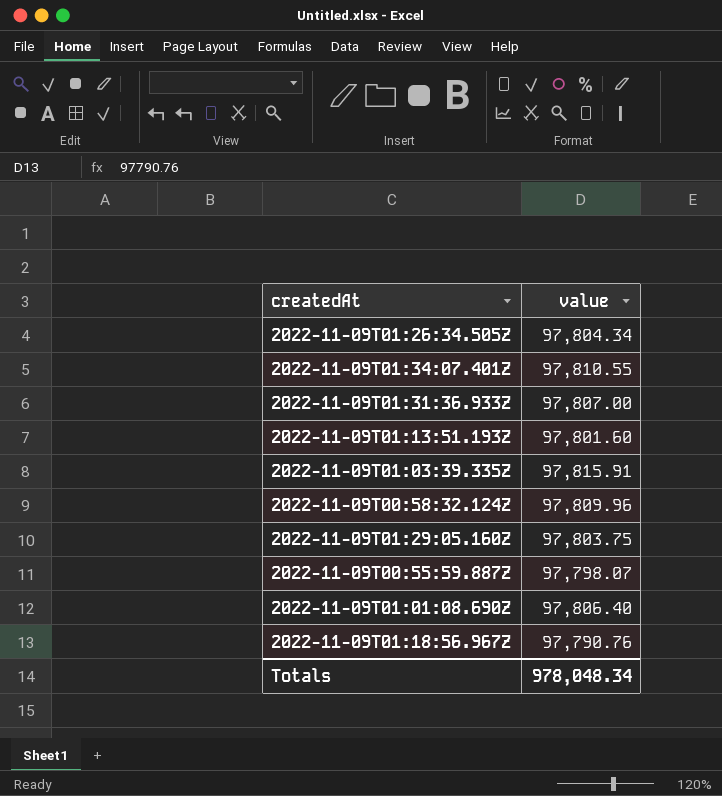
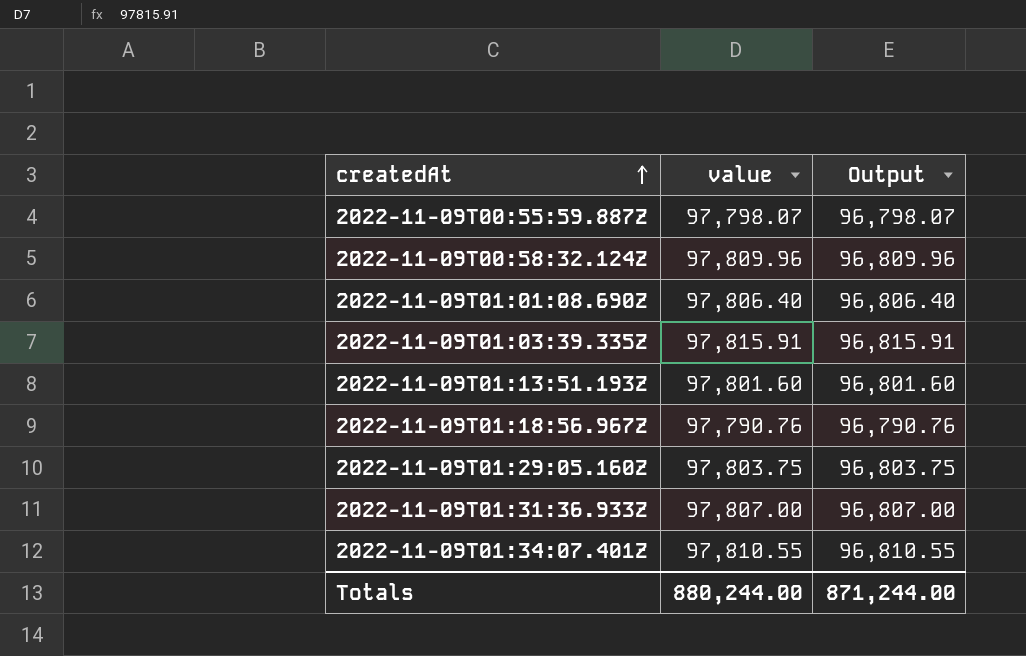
row order: none -> createdAt ascending
column Output | formula: none -> [value] - 1000
row 2022-11-09T01:26:34.505Z: 97,804.34 -> none
Totals | value: 978,048.34 -> 880,244.00

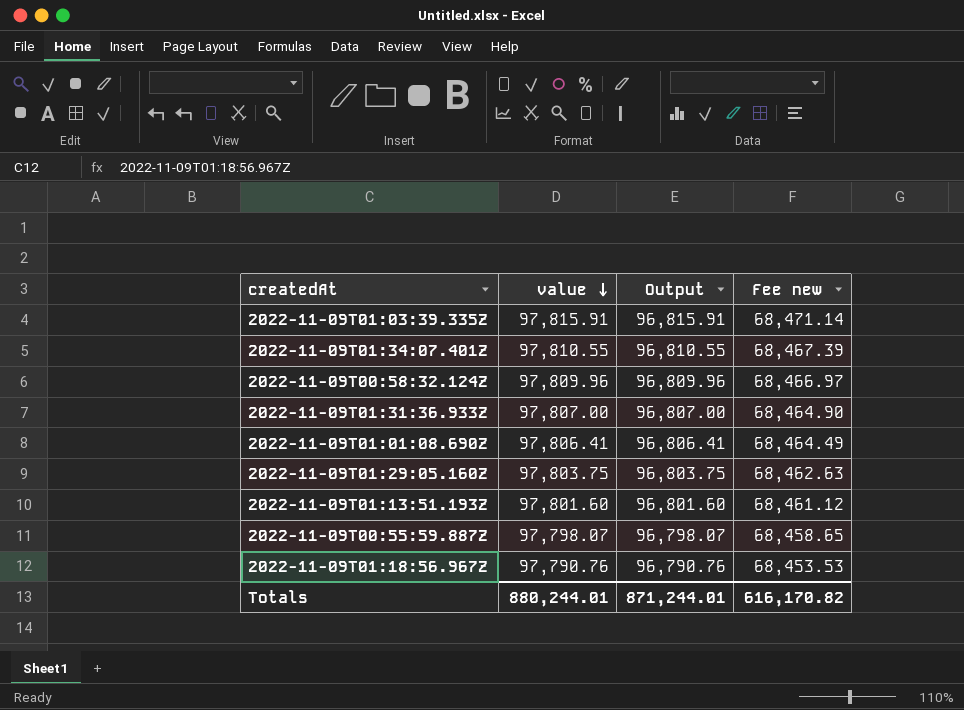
row order: createdAt ascending -> value descending
column Fee new | formula: none -> [value] * 0.7
2022-11-09T01:01:08.690Z | value: 97,806.40 -> 97,806.41
2022-11-09T01:01:08.690Z | Output: 96,806.40 -> 96,806.41
Totals | value: 880,244.00 -> 880,244.01
Totals | Output: 871,244.00 -> 871,244.01

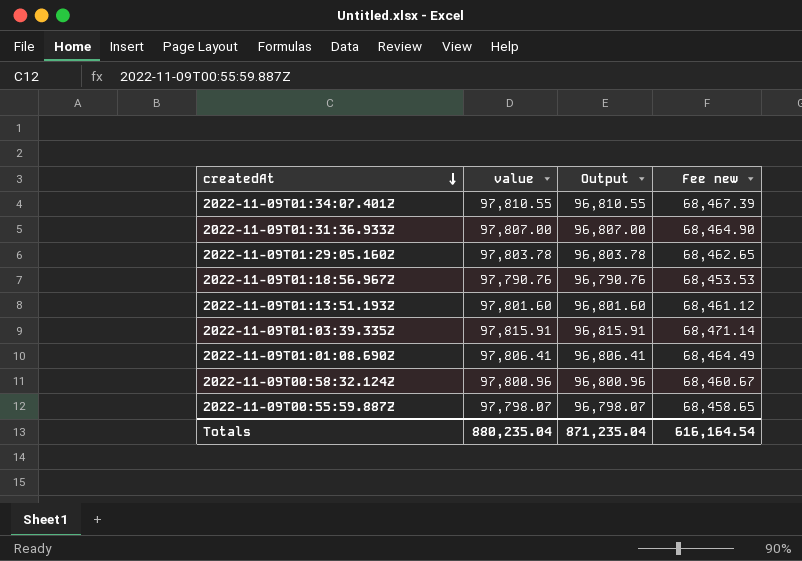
row order: value descending -> createdAt descending
2022-11-09T01:29:05.160Z | value: 97,803.75 -> 97,803.78
2022-11-09T01:29:05.160Z | Output: 96,803.75 -> 96,803.78
2022-11-09T01:29:05.160Z | Fee new: 68,462.63 -> 68,462.65
2022-11-09T00:58:32.124Z | value: 97,809.96 -> 97,800.96
2022-11-09T00:58:32.124Z | Output: 96,809.96 -> 96,800.96
2022-11-09T00:58:32.124Z | Fee new: 68,466.97 -> 68,460.67
Totals | value: 880,244.01 -> 880,235.04
Totals | Output: 871,244.01 -> 871,235.04
Totals | Fee new: 616,170.82 -> 616,164.54

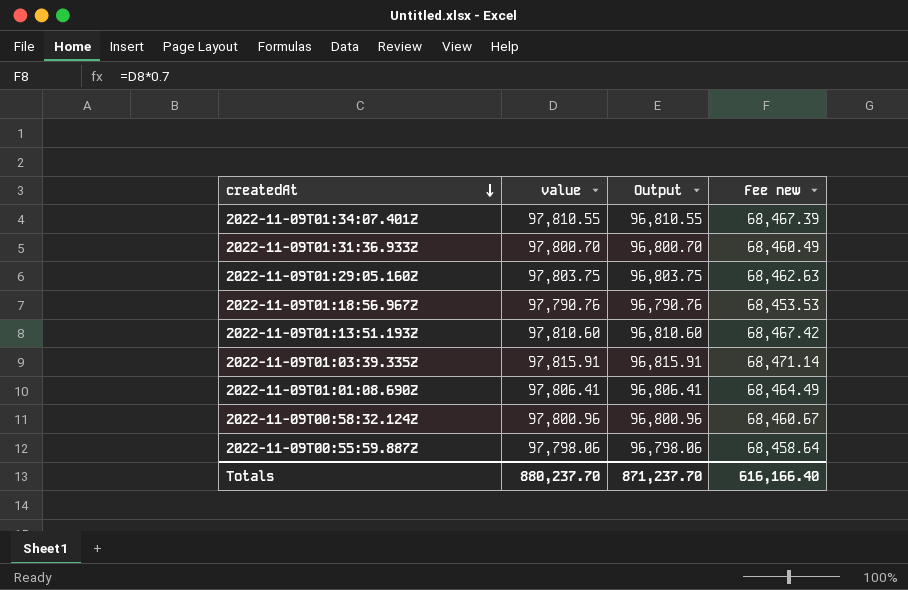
2022-11-09T01:31:36.933Z | value: 97,807.00 -> 97,800.70
2022-11-09T01:31:36.933Z | Output: 96,807.00 -> 96,800.70
2022-11-09T01:31:36.933Z | Fee new: 68,464.90 -> 68,460.49
2022-11-09T01:29:05.160Z | value: 97,803.78 -> 97,803.75
2022-11-09T01:29:05.160Z | Output: 96,803.78 -> 96,803.75
2022-11-09T01:29:05.160Z | Fee new: 68,462.65 -> 68,462.63
2022-11-09T01:13:51.193Z | value: 97,801.60 -> 97,810.60
2022-11-09T01:13:51.193Z | Output: 96,801.60 -> 96,810.60
2022-11-09T01:13:51.193Z | Fee new: 68,461.12 -> 68,467.42
2022-11-09T00:55:59.887Z | value: 97,798.07 -> 97,798.06
2022-11-09T00:55:59.887Z | Output: 96,798.07 -> 96,798.06
2022-11-09T00:55:59.887Z | Fee new: 68,458.65 -> 68,458.64
Totals | value: 880,235.04 -> 880,237.70
Totals | Output: 871,235.04 -> 871,237.70
Totals | Fee new: 616,164.54 -> 616,166.40

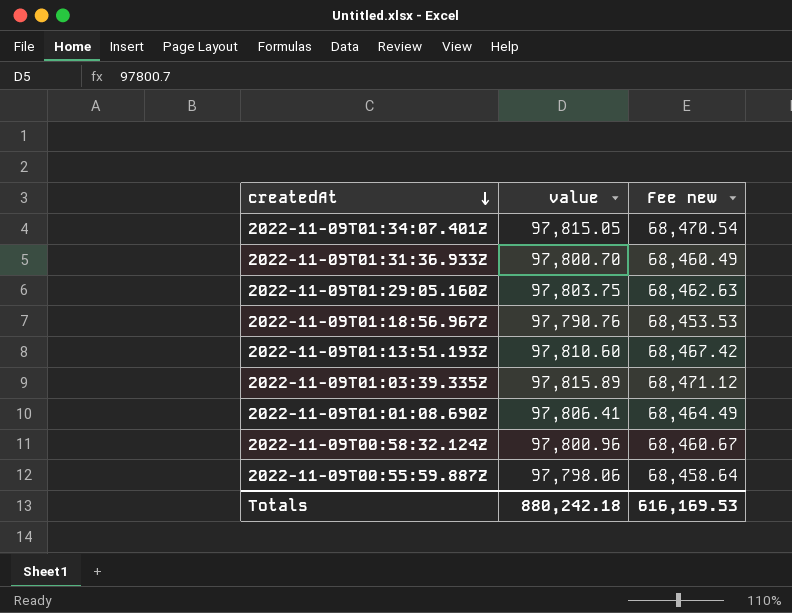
column Output | formula: [value] - 1000 -> none
2022-11-09T01:34:07.401Z | value: 97,810.55 -> 97,815.05
2022-11-09T01:34:07.401Z | Fee new: 68,467.39 -> 68,470.54
2022-11-09T01:03:39.335Z | value: 97,815.91 -> 97,815.89
2022-11-09T01:03:39.335Z | Fee new: 68,471.14 -> 68,471.12
Totals | value: 880,237.70 -> 880,242.18
Totals | Fee new: 616,166.40 -> 616,169.53

